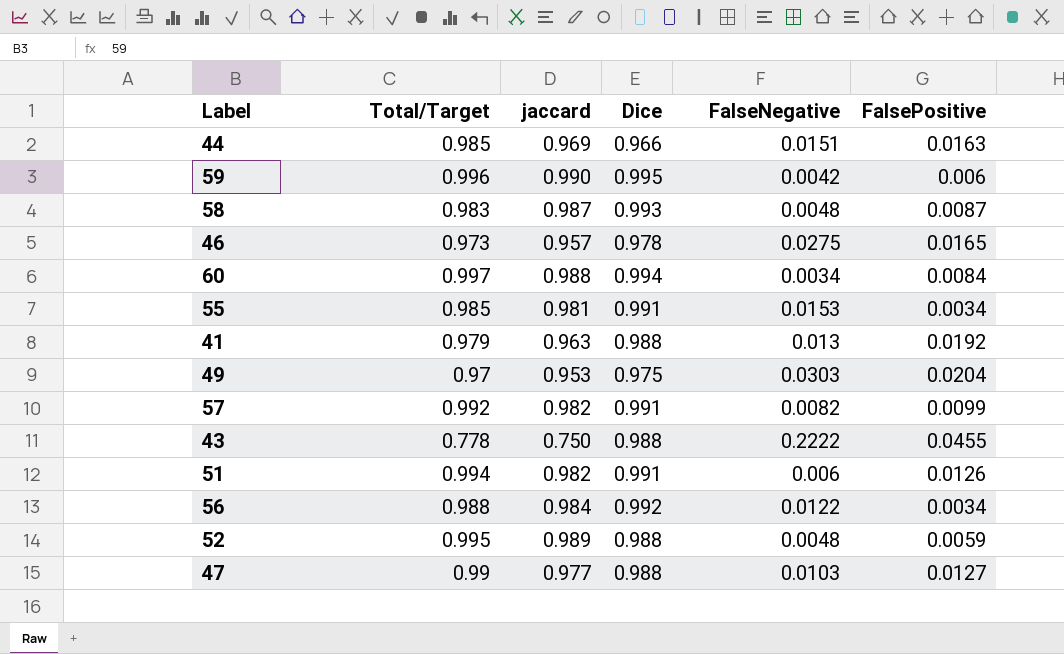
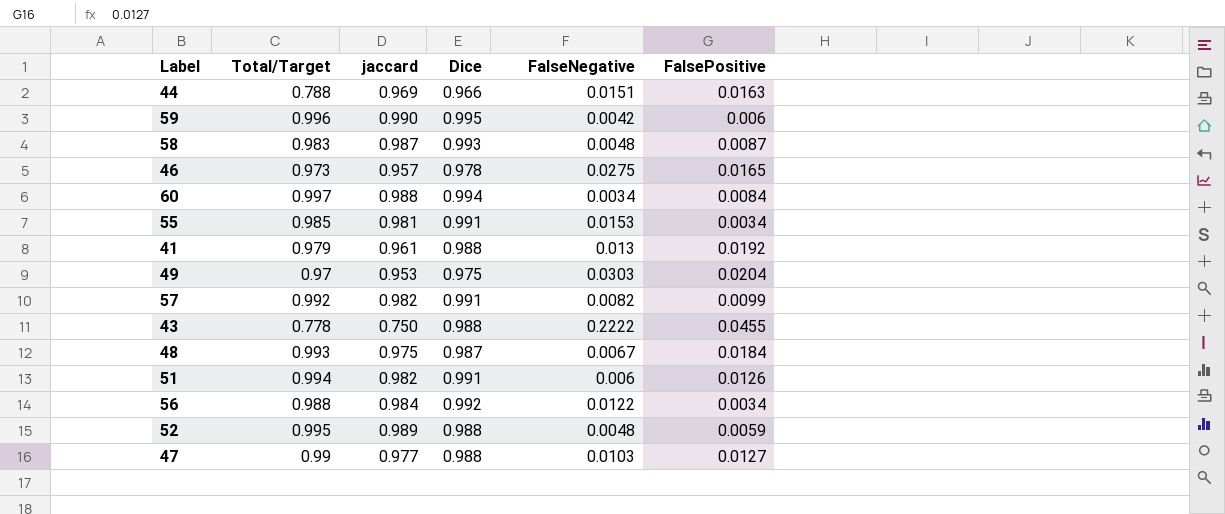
44 | Total/Target: 0.985 -> 0.788
41 | jaccard: 0.963 -> 0.961
row 48: none -> 0.993 | 0.975 | 0.987 | 0.0067 | 0.0184

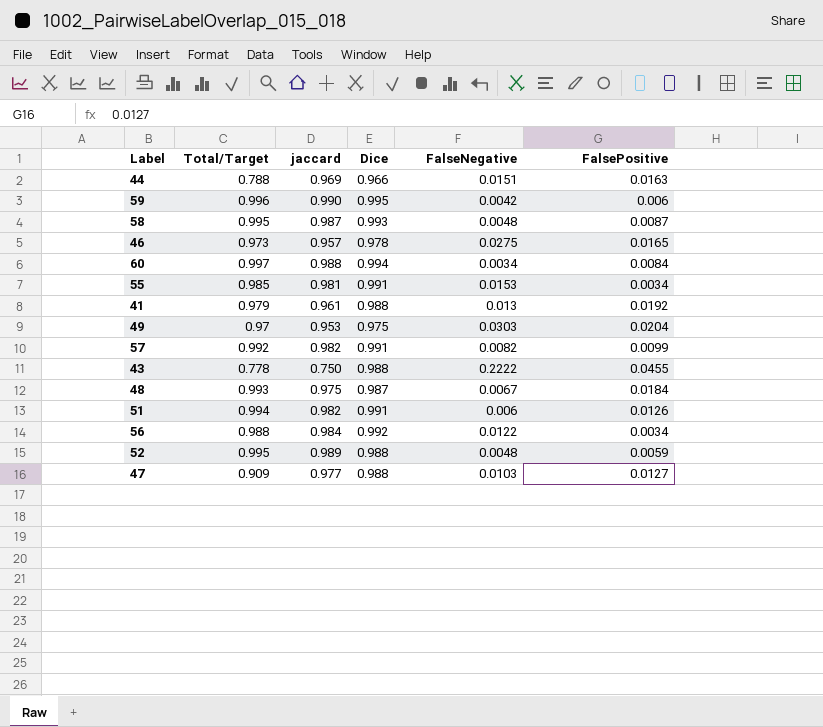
58 | Total/Target: 0.983 -> 0.995
47 | Total/Target: 0.99 -> 0.909

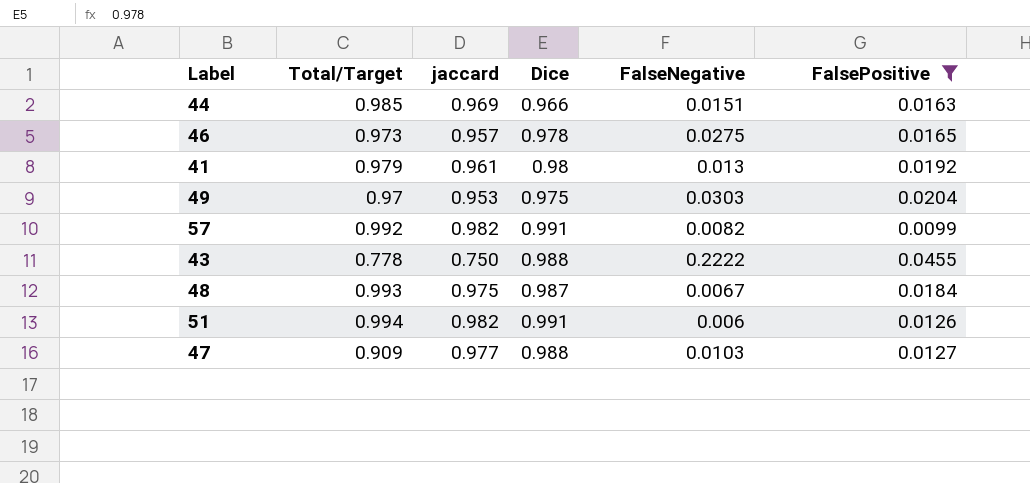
filter: none -> FalsePositive >= 0.0099
44 | Total/Target: 0.788 -> 0.985
41 | Dice: 0.988 -> 0.98

